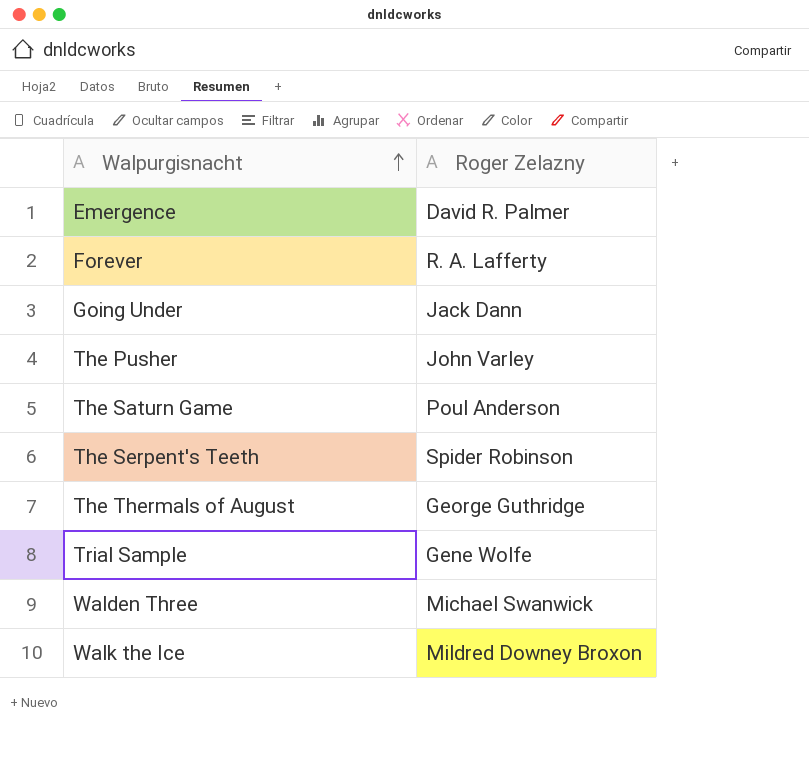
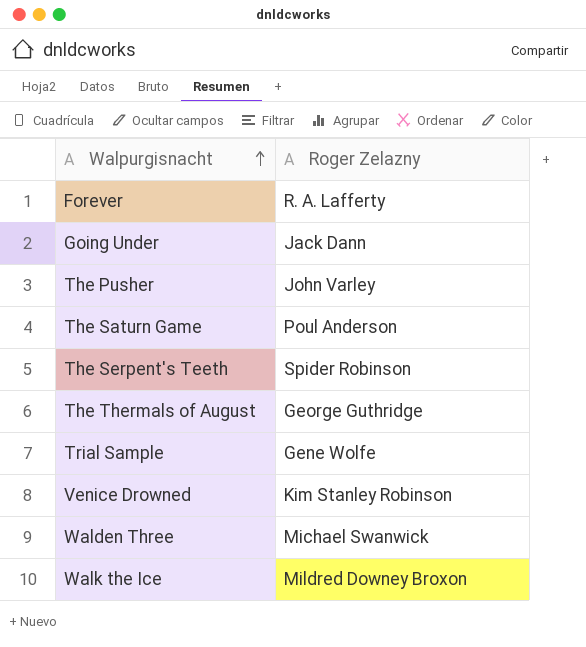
row Emergence: David R. Palmer -> none
row Venice Drowned: none -> Kim Stanley Robinson

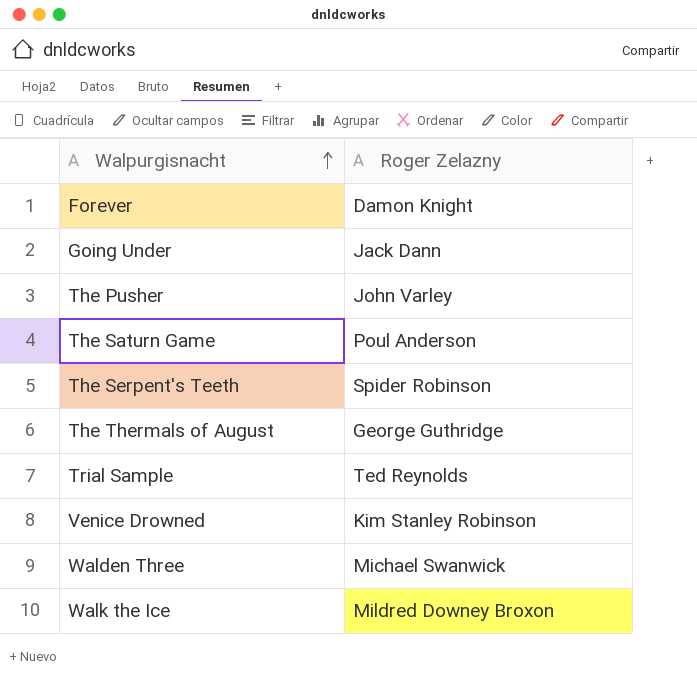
Forever | Roger Zelazny: R. A. Lafferty -> Damon Knight
Trial Sample | Roger Zelazny: Gene Wolfe -> Ted Reynolds

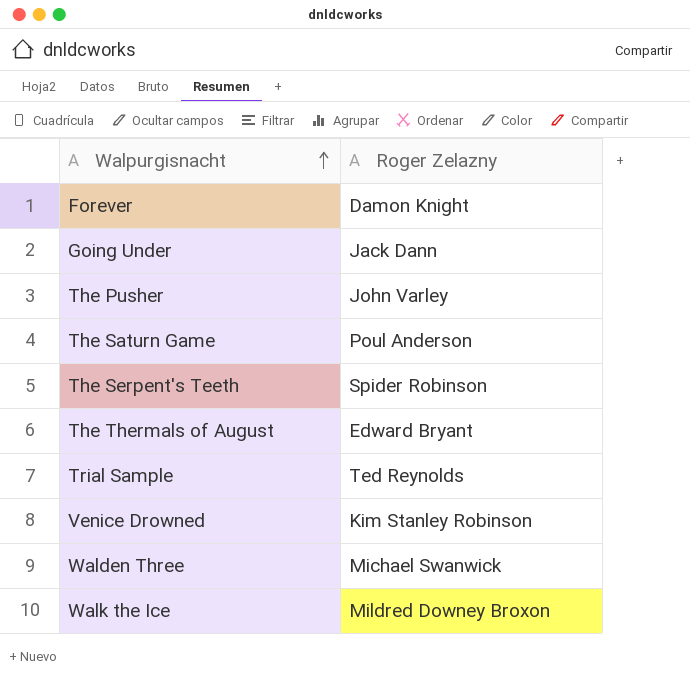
The Thermals of August | Roger Zelazny: George Guthridge -> Edward Bryant

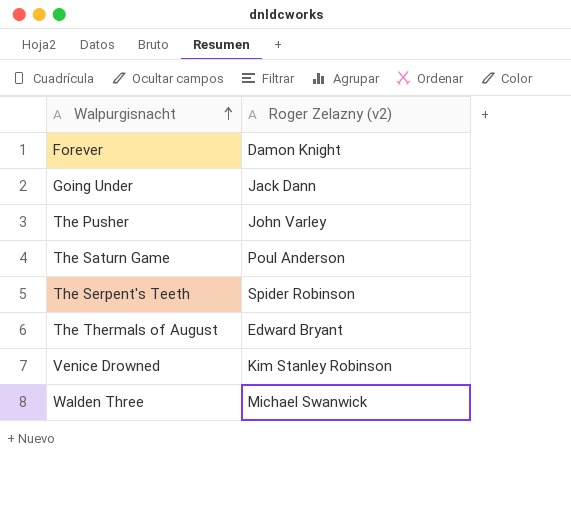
column name: Roger Zelazny -> Roger Zelazny (v2)
row Trial Sample: Ted Reynolds -> none
row Walk the Ice: Mildred Downey Broxon -> none

